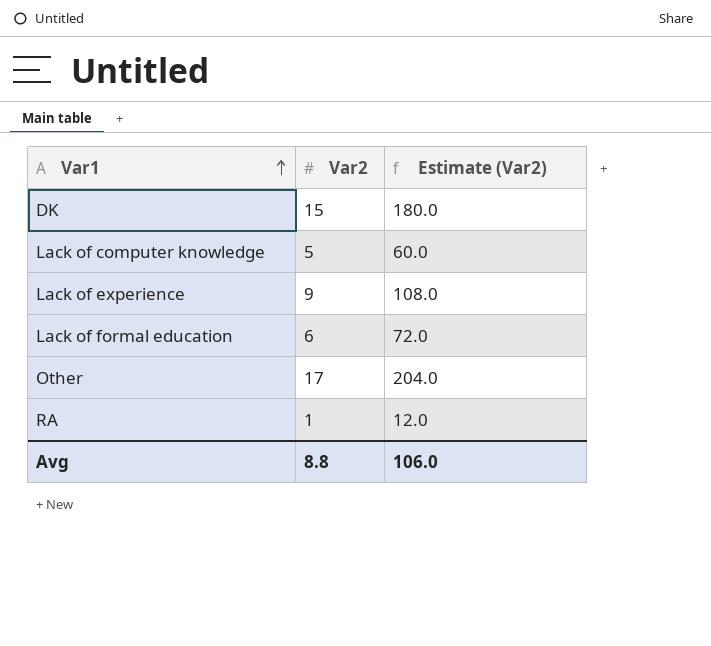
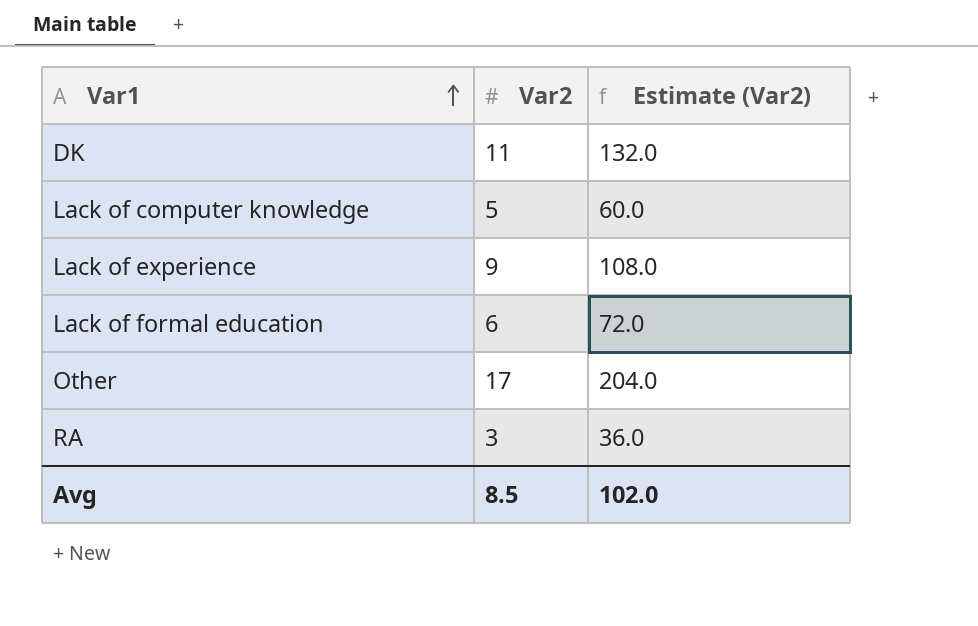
DK | Var2: 15 -> 11
DK | Estimate (Var2): 180.0 -> 132.0
RA | Var2: 1 -> 3
RA | Estimate (Var2): 12.0 -> 36.0
Avg | Var2: 8.8 -> 8.5
Avg | Estimate (Var2): 106.0 -> 102.0

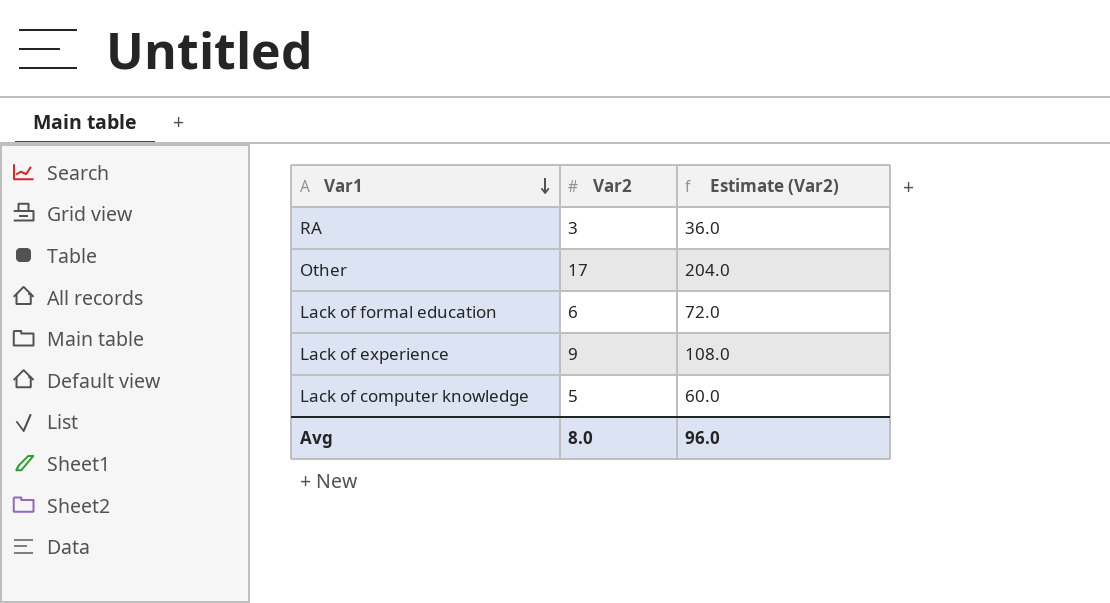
row order: Var1 ascending -> Var1 descending
row DK: 11 | 132.0 -> none
Avg | Var2: 8.5 -> 8.0
Avg | Estimate (Var2): 102.0 -> 96.0

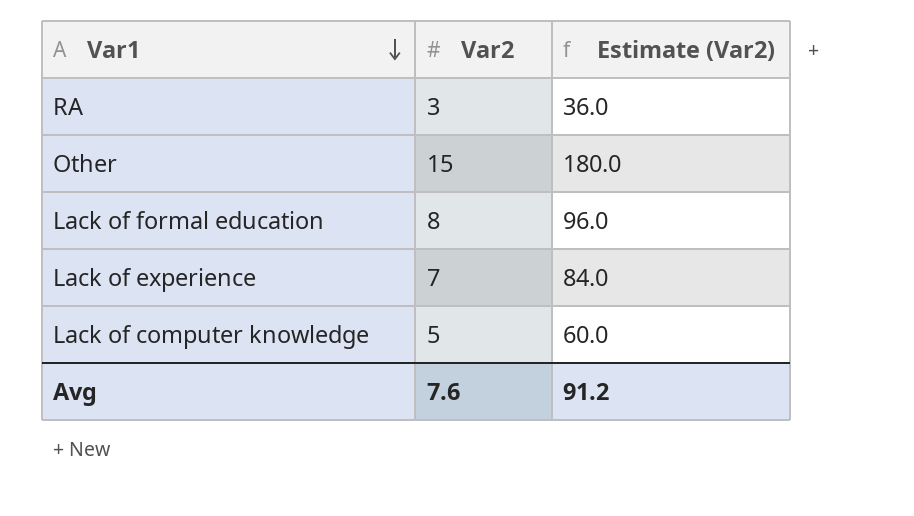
Other | Var2: 17 -> 15
Other | Estimate (Var2): 204.0 -> 180.0
Lack of formal education | Var2: 6 -> 8
Lack of formal education | Estimate (Var2): 72.0 -> 96.0
Lack of experience | Var2: 9 -> 7
Lack of experience | Estimate (Var2): 108.0 -> 84.0
Avg | Var2: 8.0 -> 7.6
Avg | Estimate (Var2): 96.0 -> 91.2

